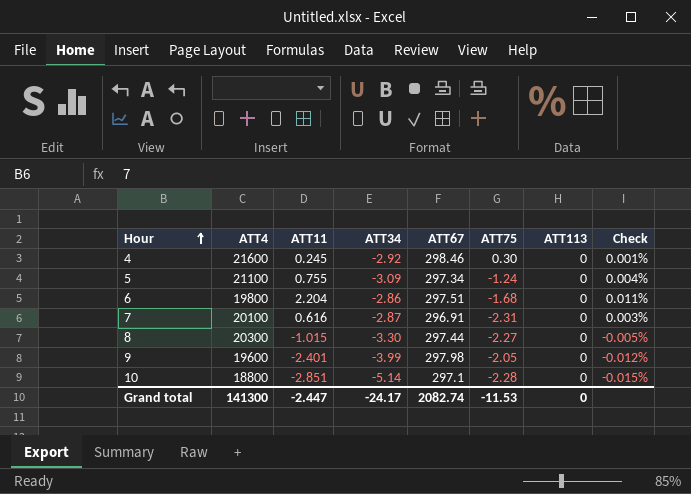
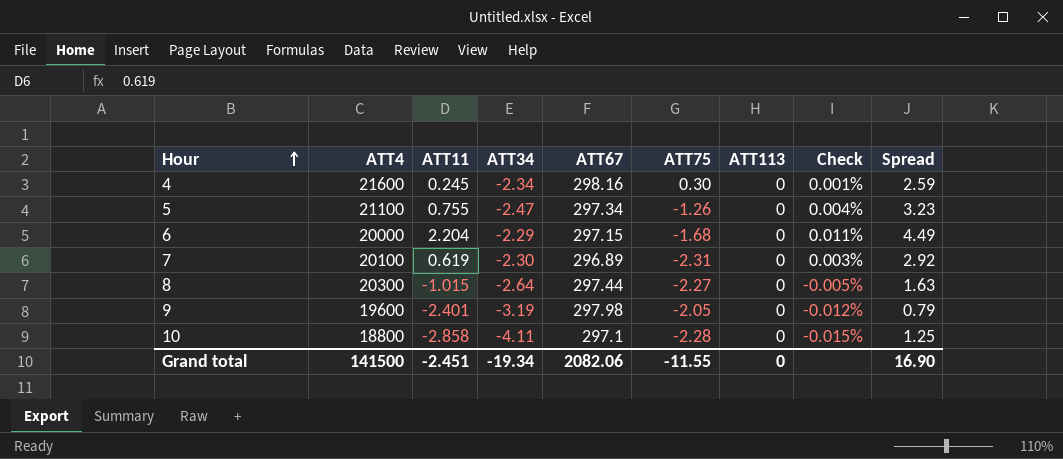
column Spread | formula: none -> [ATT11] - [ATT34]
4 | ATT34: -2.92 -> -2.34
4 | ATT67: 298.46 -> 298.16
5 | ATT34: -3.09 -> -2.47
5 | ATT75: -1.24 -> -1.26
6 | ATT4: 19800 -> 20000
6 | ATT34: -2.86 -> -2.29
6 | ATT67: 297.51 -> 297.15
7 | ATT11: 0.616 -> 0.619
7 | ATT34: -2.87 -> -2.30
7 | ATT67: 296.91 -> 296.89
8 | ATT34: -3.30 -> -2.64
9 | ATT34: -3.99 -> -3.19
10 | ATT11: -2.851 -> -2.858
10 | ATT34: -5.14 -> -4.11
Grand total | ATT4: 141300 -> 141500
Grand total | ATT11: -2.447 -> -2.451
Grand total | ATT34: -24.17 -> -19.34
Grand total | ATT67: 2082.74 -> 2082.06
Grand total | ATT75: -11.53 -> -11.55

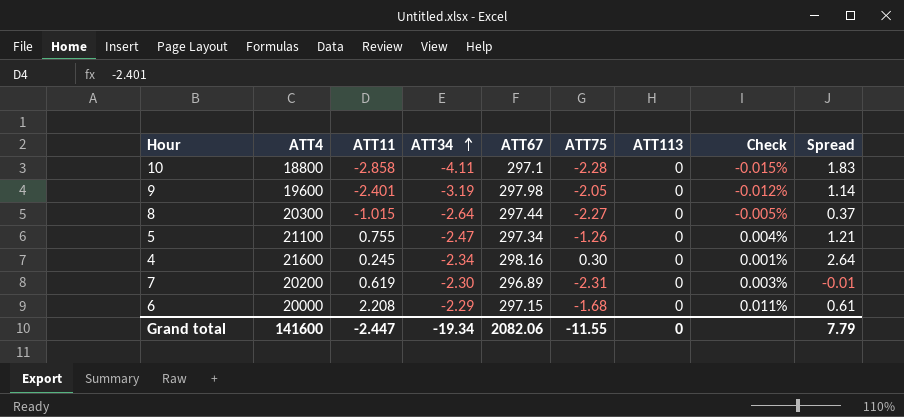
row order: Hour ascending -> ATT34 ascending
column Spread | formula: [ATT11] - [ATT34] -> [ATT75] - [ATT34]
7 | ATT4: 20100 -> 20200
6 | ATT11: 2.204 -> 2.208
Grand total | ATT4: 141500 -> 141600
Grand total | ATT11: -2.451 -> -2.447
Grand total | Spread: 16.90 -> 7.79

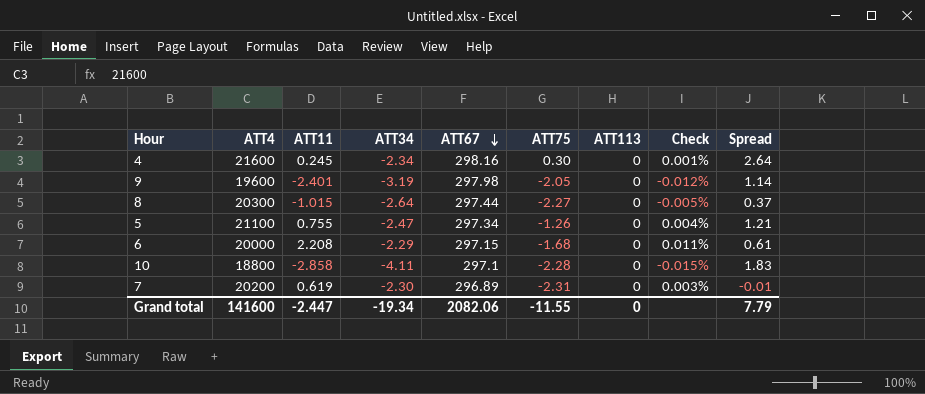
row order: ATT34 ascending -> ATT67 descending

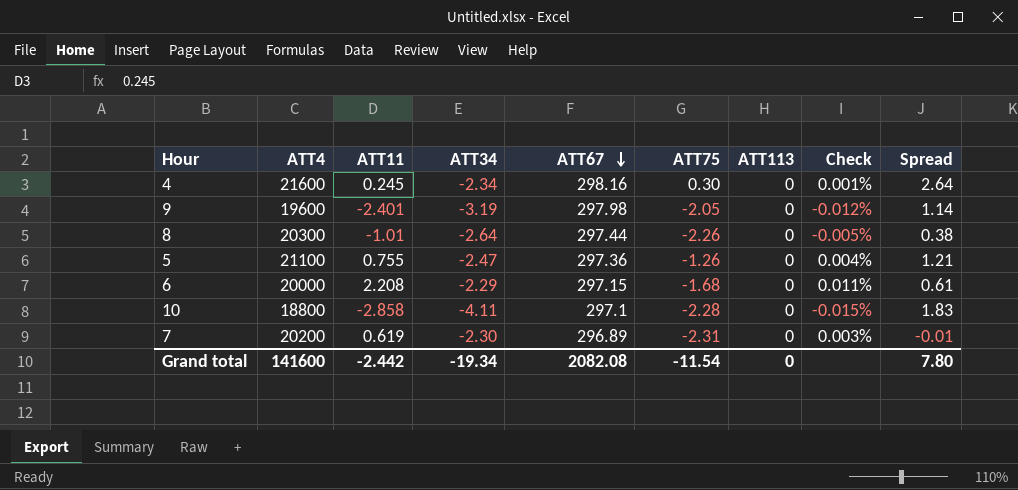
8 | ATT11: -1.015 -> -1.01
8 | ATT75: -2.27 -> -2.26
8 | Spread: 0.37 -> 0.38
5 | ATT67: 297.34 -> 297.36
Grand total | ATT11: -2.447 -> -2.442
Grand total | ATT67: 2082.06 -> 2082.08
Grand total | ATT75: -11.55 -> -11.54
Grand total | Spread: 7.79 -> 7.80

